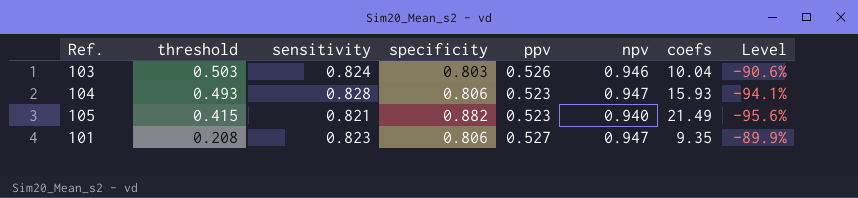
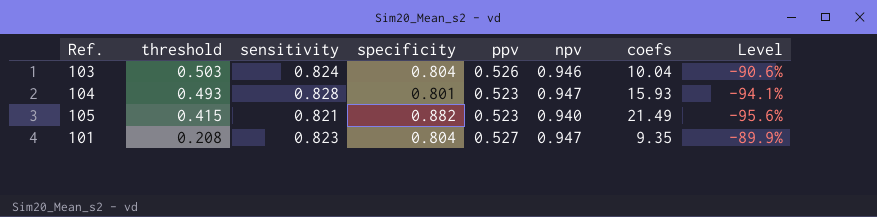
103 | specificity: 0.803 -> 0.804
104 | specificity: 0.806 -> 0.801
101 | specificity: 0.806 -> 0.804

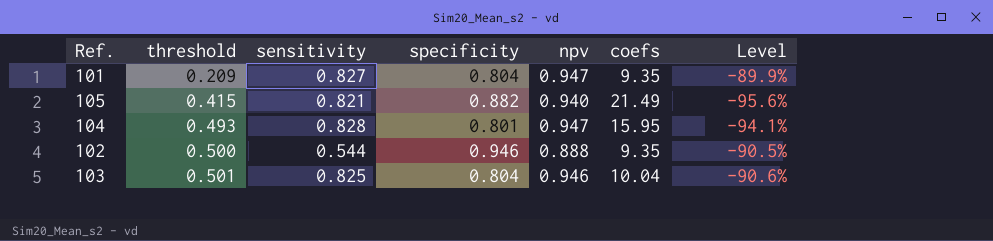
row order: threshold descending -> threshold ascending
column ppv | position: 5 -> none
101 | threshold: 0.208 -> 0.209
101 | sensitivity: 0.823 -> 0.827
104 | coefs: 15.93 -> 15.95
row 102: none -> 0.500 | 0.544 | 0.946 | 0.888 | 9.35 | -90.5%
103 | threshold: 0.503 -> 0.501
103 | sensitivity: 0.824 -> 0.825

